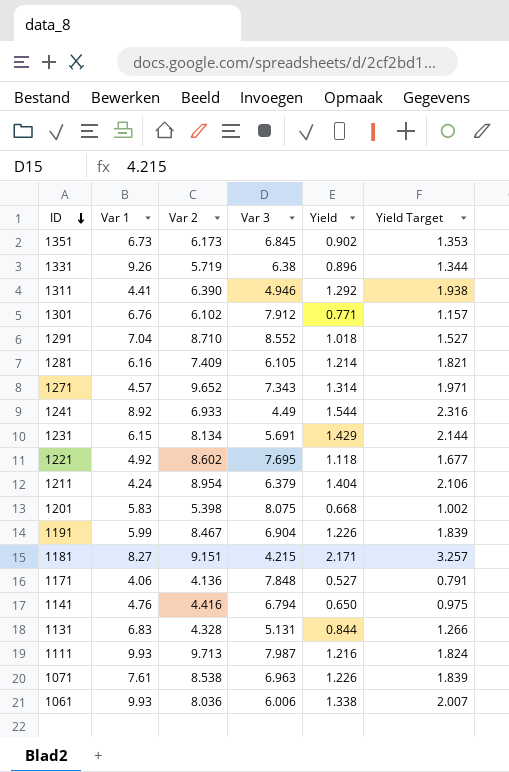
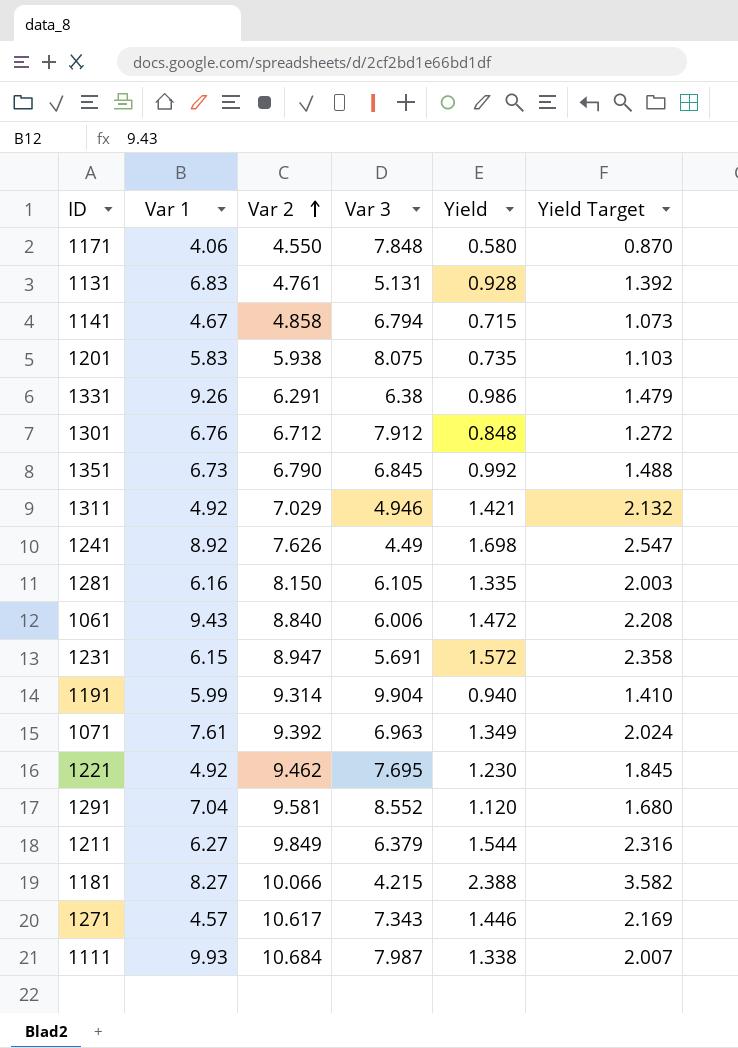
row order: ID descending -> Var 2 ascending
1171 | Var 2: 4.136 -> 4.550
1171 | Yield: 0.527 -> 0.580
1171 | Yield Target: 0.791 -> 0.870
1131 | Var 2: 4.328 -> 4.761
1131 | Yield: 0.844 -> 0.928
1131 | Yield Target: 1.266 -> 1.392
1141 | Var 1: 4.76 -> 4.67
1141 | Var 2: 4.416 -> 4.858
1141 | Yield: 0.650 -> 0.715
1141 | Yield Target: 0.975 -> 1.073
1201 | Var 2: 5.398 -> 5.938
1201 | Yield: 0.668 -> 0.735
1201 | Yield Target: 1.002 -> 1.103
1331 | Var 2: 5.719 -> 6.291
1331 | Yield: 0.896 -> 0.986
1331 | Yield Target: 1.344 -> 1.479
1301 | Var 2: 6.102 -> 6.712
1301 | Yield: 0.771 -> 0.848
1301 | Yield Target: 1.157 -> 1.272
1351 | Var 2: 6.173 -> 6.790
1351 | Yield: 0.902 -> 0.992
1351 | Yield Target: 1.353 -> 1.488
1311 | Var 1: 4.41 -> 4.92
1311 | Var 2: 6.390 -> 7.029
1311 | Yield: 1.292 -> 1.421
1311 | Yield Target: 1.938 -> 2.132
1241 | Var 2: 6.933 -> 7.626
1241 | Yield: 1.544 -> 1.698
1241 | Yield Target: 2.316 -> 2.547
1281 | Var 2: 7.409 -> 8.150
1281 | Yield: 1.214 -> 1.335
1281 | Yield Target: 1.821 -> 2.003
1061 | Var 1: 9.93 -> 9.43
1061 | Var 2: 8.036 -> 8.840
1061 | Yield: 1.338 -> 1.472
1061 | Yield Target: 2.007 -> 2.208
1231 | Var 2: 8.134 -> 8.947
1231 | Yield: 1.429 -> 1.572
1231 | Yield Target: 2.144 -> 2.358
1191 | Var 2: 8.467 -> 9.314
1191 | Var 3: 6.904 -> 9.904
1191 | Yield: 1.226 -> 0.940
1191 | Yield Target: 1.839 -> 1.410
1071 | Var 2: 8.538 -> 9.392
1071 | Yield: 1.226 -> 1.349
1071 | Yield Target: 1.839 -> 2.024
1221 | Var 2: 8.602 -> 9.462
1221 | Yield: 1.118 -> 1.230
1221 | Yield Target: 1.677 -> 1.845
1291 | Var 2: 8.710 -> 9.581
1291 | Yield: 1.018 -> 1.120
1291 | Yield Target: 1.527 -> 1.680
1211 | Var 1: 4.24 -> 6.27
1211 | Var 2: 8.954 -> 9.849
1211 | Yield: 1.404 -> 1.544
1211 | Yield Target: 2.106 -> 2.316
1181 | Var 2: 9.151 -> 10.066
1181 | Yield: 2.171 -> 2.388
1181 | Yield Target: 3.257 -> 3.582
1271 | Var 2: 9.652 -> 10.617
1271 | Yield: 1.314 -> 1.446
1271 | Yield Target: 1.971 -> 2.169
1111 | Var 2: 9.713 -> 10.684
1111 | Yield: 1.216 -> 1.338
1111 | Yield Target: 1.824 -> 2.007

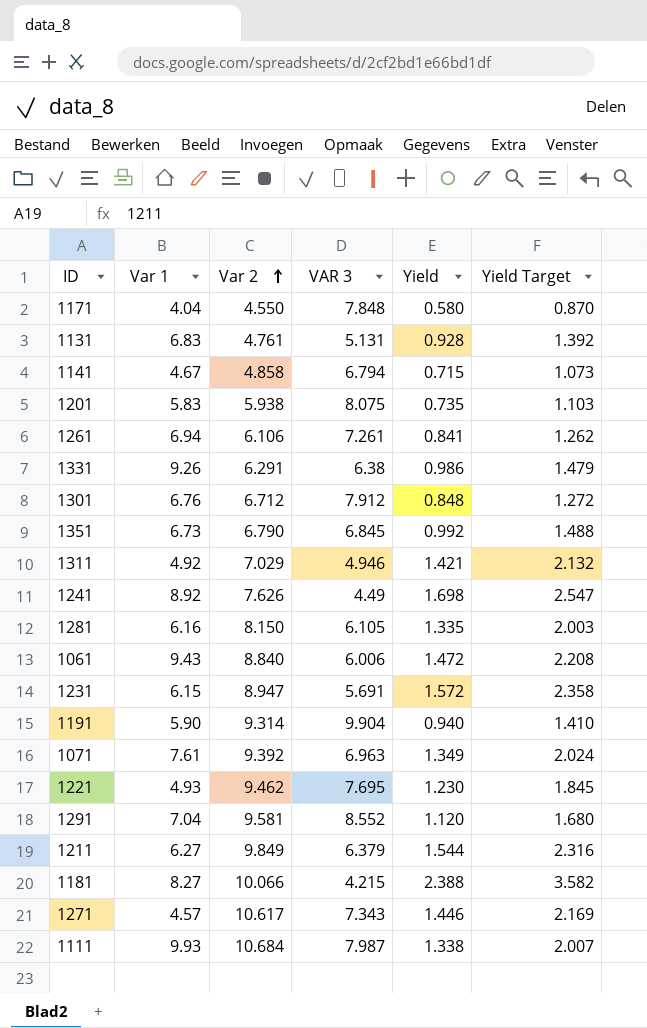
column name: Var 3 -> VAR 3
1171 | Var 1: 4.06 -> 4.04
row 1261: none -> 6.94 | 6.106 | 7.261 | 0.841 | 1.262
1191 | Var 1: 5.99 -> 5.90
1221 | Var 1: 4.92 -> 4.93

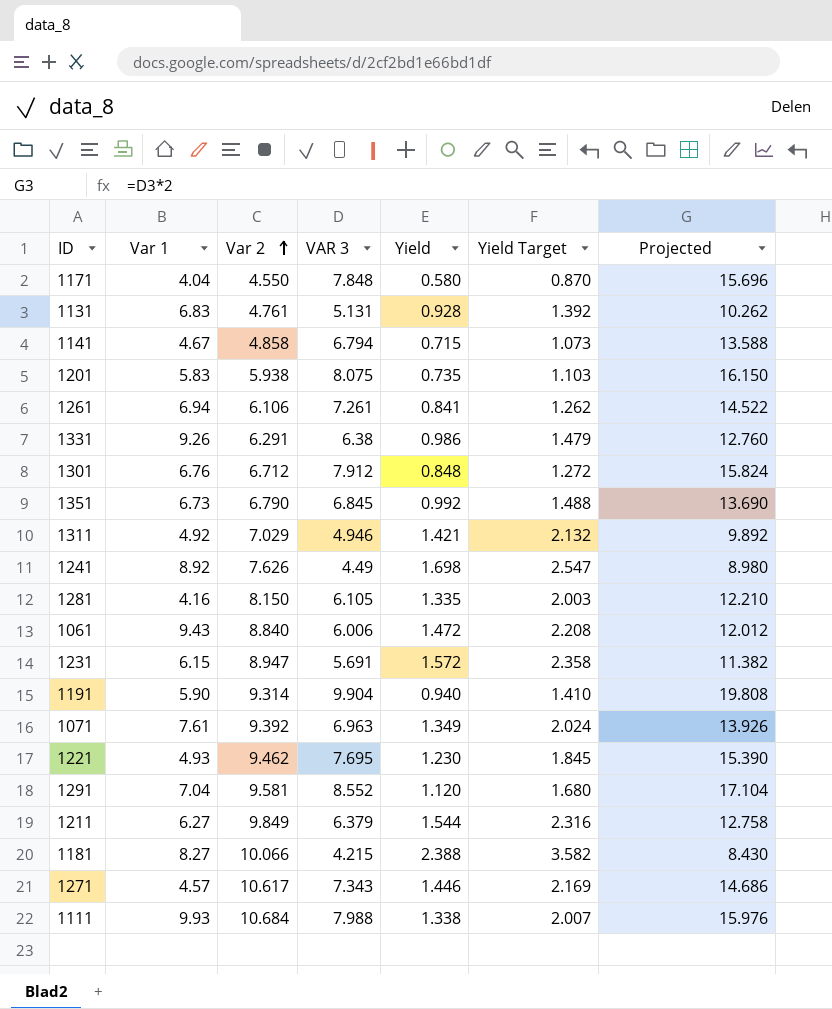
column Projected | formula: none -> [VAR 3] * 2
1281 | Var 1: 6.16 -> 4.16
1111 | VAR 3: 7.987 -> 7.988

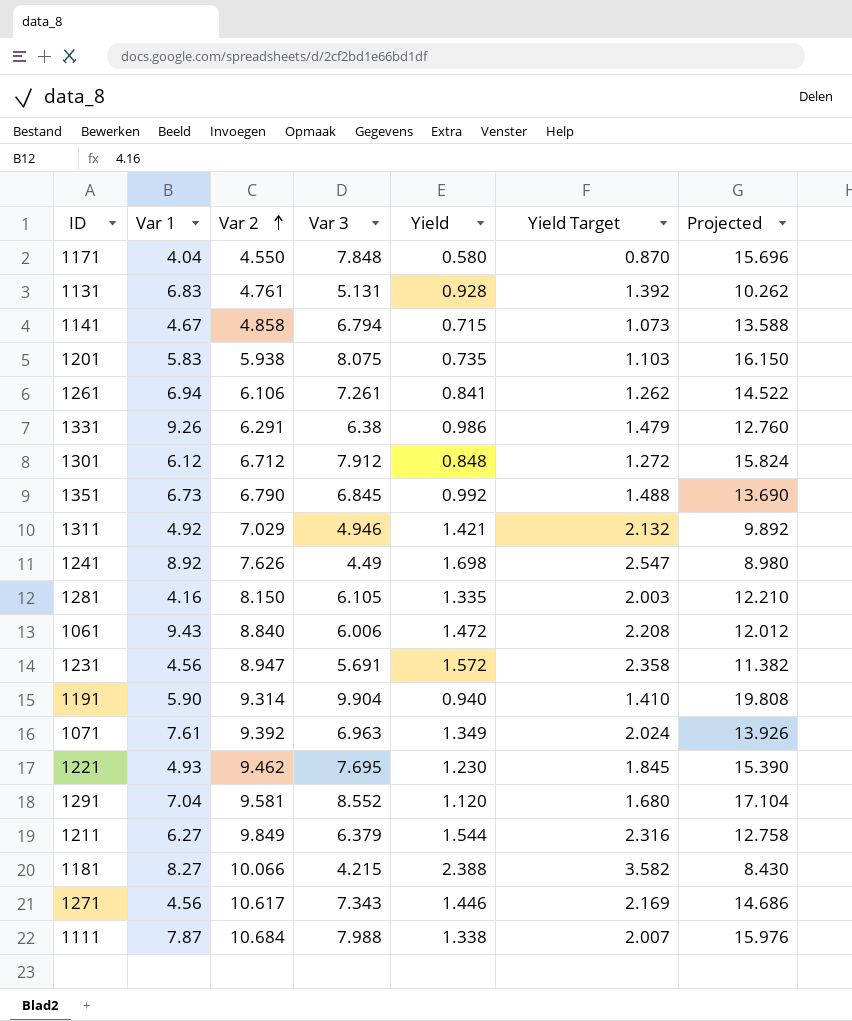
column name: VAR 3 -> Var 3
1301 | Var 1: 6.76 -> 6.12
1231 | Var 1: 6.15 -> 4.56
1271 | Var 1: 4.57 -> 4.56
1111 | Var 1: 9.93 -> 7.87

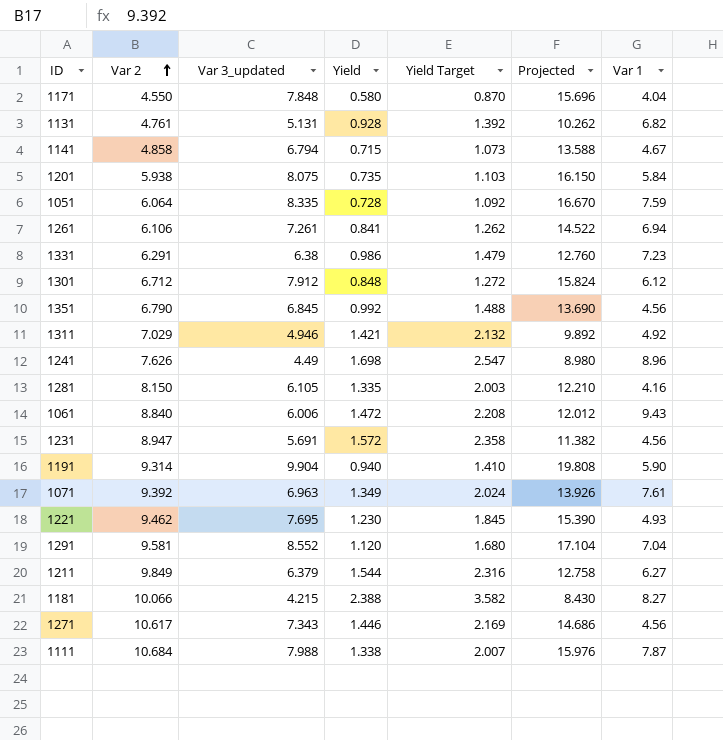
column name: Var 3 -> Var 3_updated
column Var 1 | position: 2 -> 7
1131 | Var 1: 6.83 -> 6.82
1201 | Var 1: 5.83 -> 5.84
row 1051: none -> 6.064 | 8.335 | 0.728 | 1.092 | 16.670 | 7.59
1331 | Var 1: 9.26 -> 7.23
1351 | Var 1: 6.73 -> 4.56
1241 | Var 1: 8.92 -> 8.96

